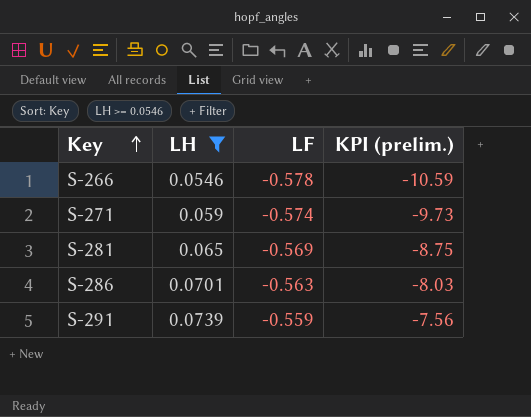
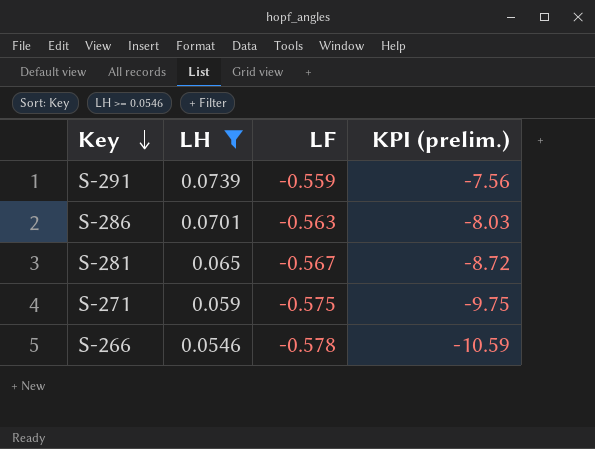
row order: Key ascending -> Key descending
S-281 | LF: -0.569 -> -0.567
S-281 | KPI (prelim.): -8.75 -> -8.72
S-271 | LF: -0.574 -> -0.575
S-271 | KPI (prelim.): -9.73 -> -9.75

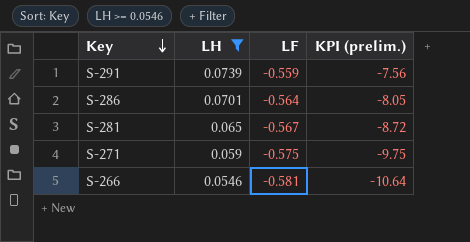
S-286 | LF: -0.563 -> -0.564
S-286 | KPI (prelim.): -8.03 -> -8.05
S-266 | LF: -0.578 -> -0.581
S-266 | KPI (prelim.): -10.59 -> -10.64

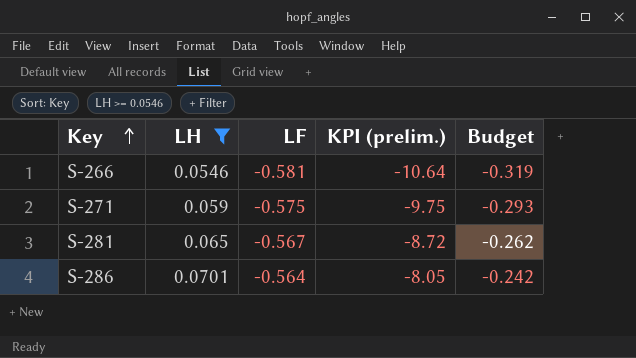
row order: Key descending -> Key ascending
column Budget | formula: none -> [KPI (prelim.)] * 0.03
row S-291: 0.0739 | -0.559 | -7.56 -> none

